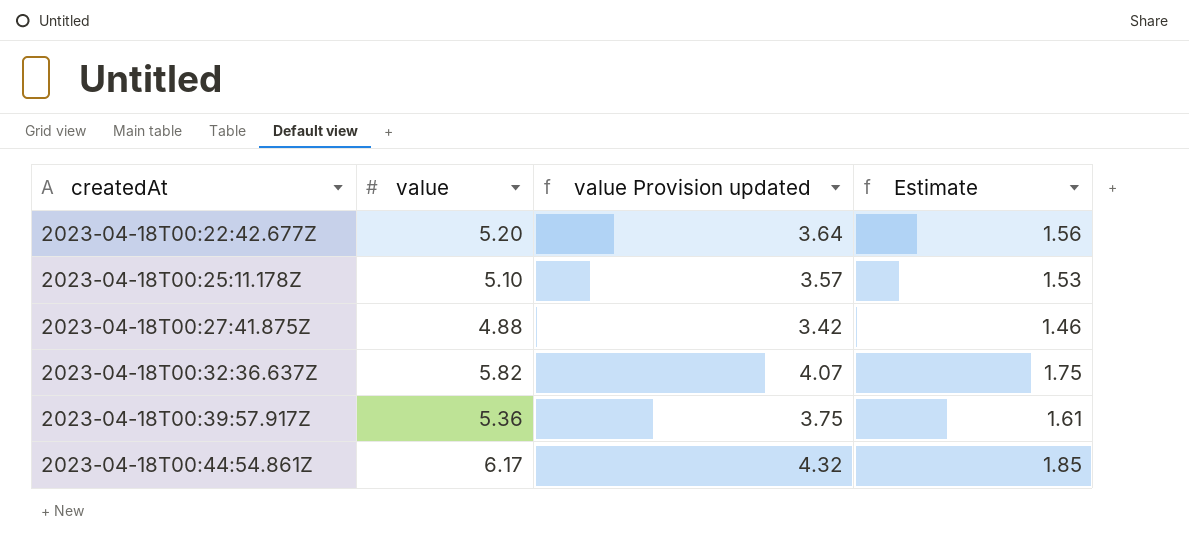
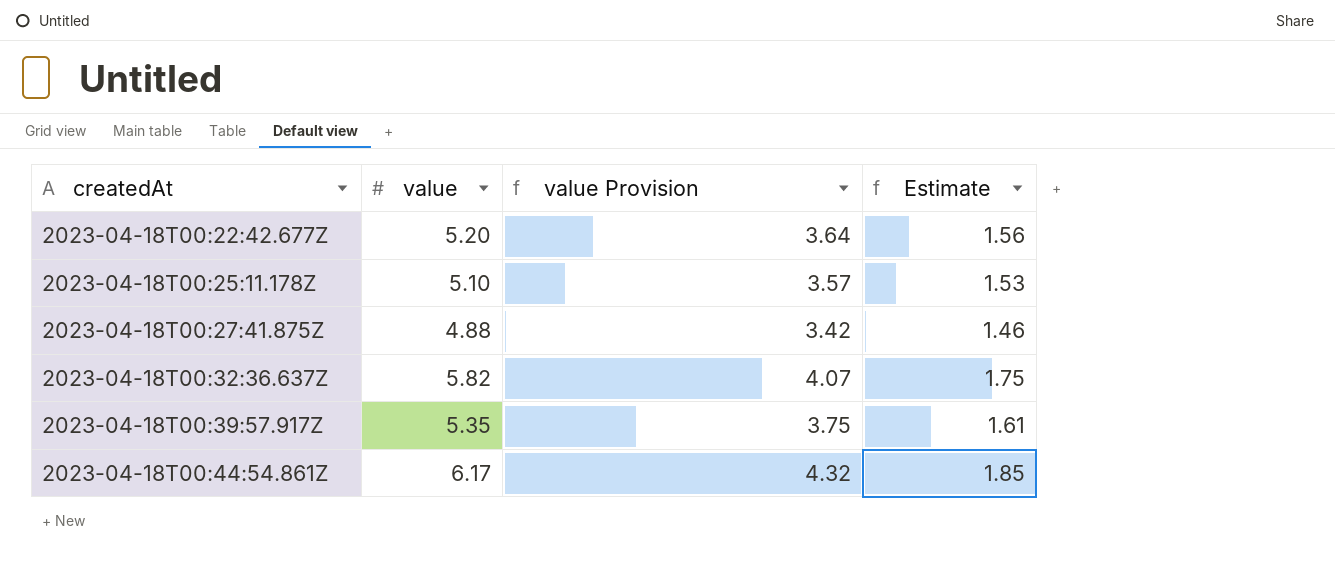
column name: value Provision updated -> value Provision
2023-04-18T00:39:57.917Z | value: 5.36 -> 5.35

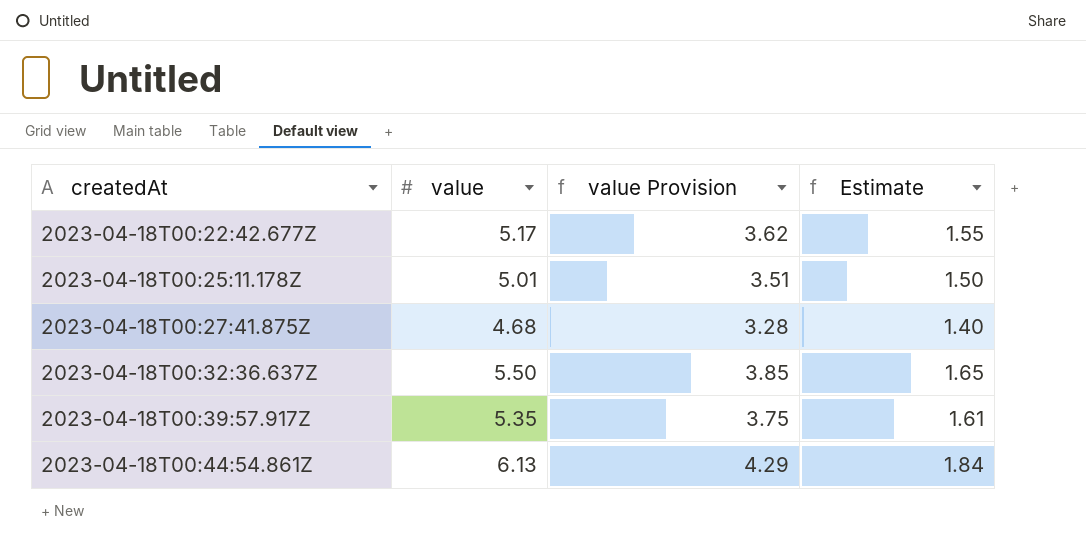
2023-04-18T00:22:42.677Z | value: 5.20 -> 5.17
2023-04-18T00:22:42.677Z | value Provision: 3.64 -> 3.62
2023-04-18T00:22:42.677Z | Estimate: 1.56 -> 1.55
2023-04-18T00:25:11.178Z | value: 5.10 -> 5.01
2023-04-18T00:25:11.178Z | value Provision: 3.57 -> 3.51
2023-04-18T00:25:11.178Z | Estimate: 1.53 -> 1.50
2023-04-18T00:27:41.875Z | value: 4.88 -> 4.68
2023-04-18T00:27:41.875Z | value Provision: 3.42 -> 3.28
2023-04-18T00:27:41.875Z | Estimate: 1.46 -> 1.40
2023-04-18T00:32:36.637Z | value: 5.82 -> 5.50
2023-04-18T00:32:36.637Z | value Provision: 4.07 -> 3.85
2023-04-18T00:32:36.637Z | Estimate: 1.75 -> 1.65
2023-04-18T00:44:54.861Z | value: 6.17 -> 6.13
2023-04-18T00:44:54.861Z | value Provision: 4.32 -> 4.29
2023-04-18T00:44:54.861Z | Estimate: 1.85 -> 1.84

